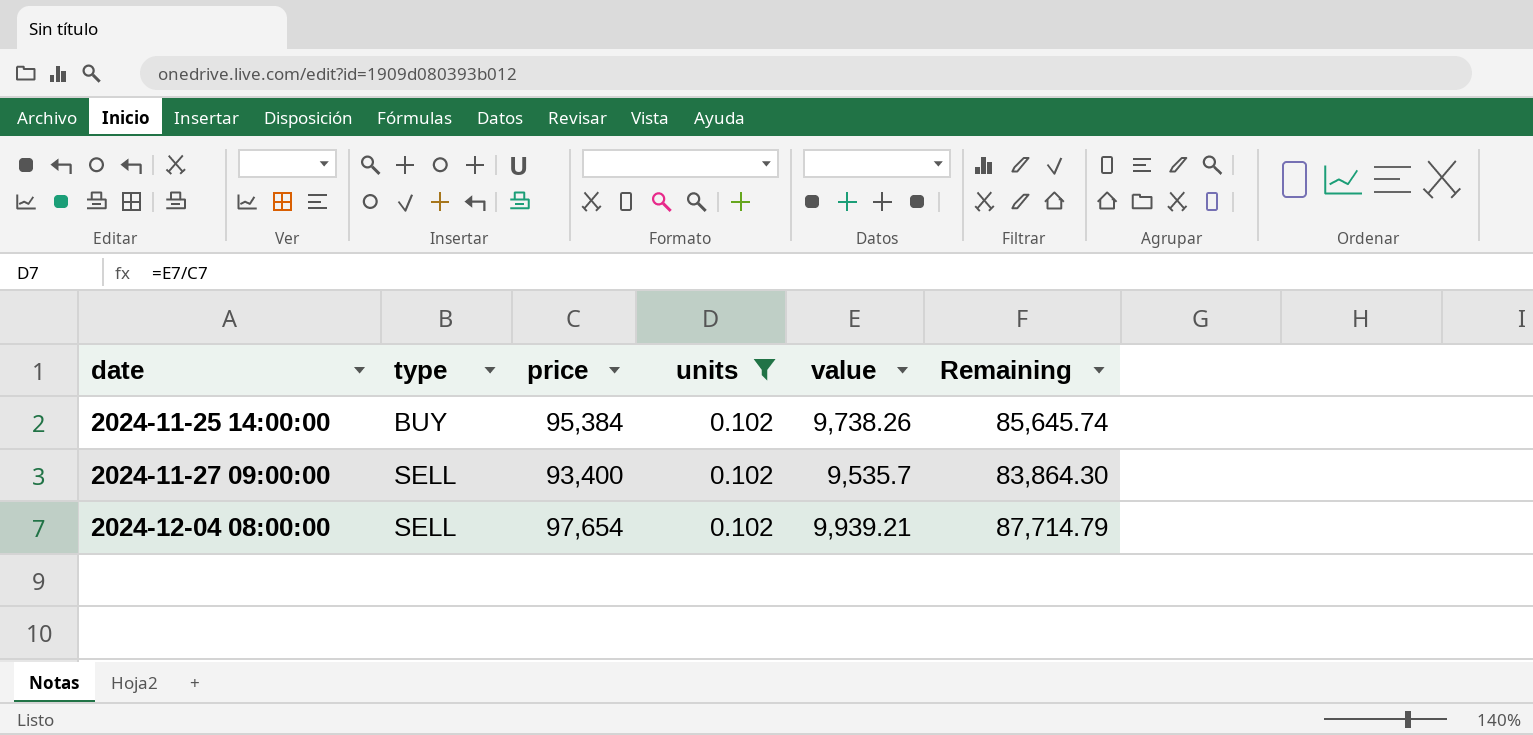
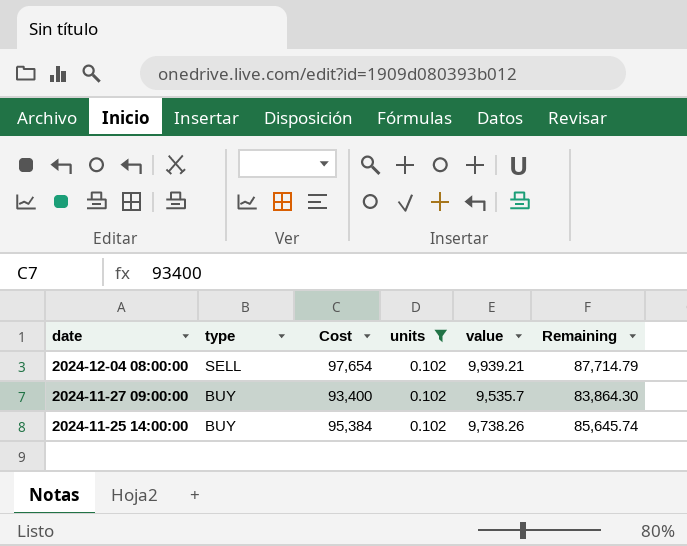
row order: date ascending -> date descending
column name: price -> Cost
2024-11-27 09:00:00 | type: SELL -> BUY

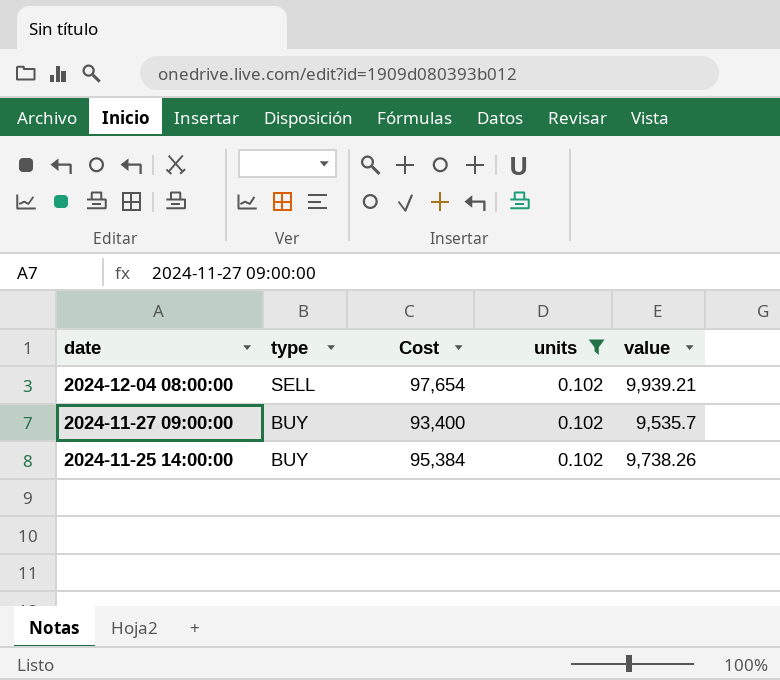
column Remaining | formula: [Cost] - [value] -> none

